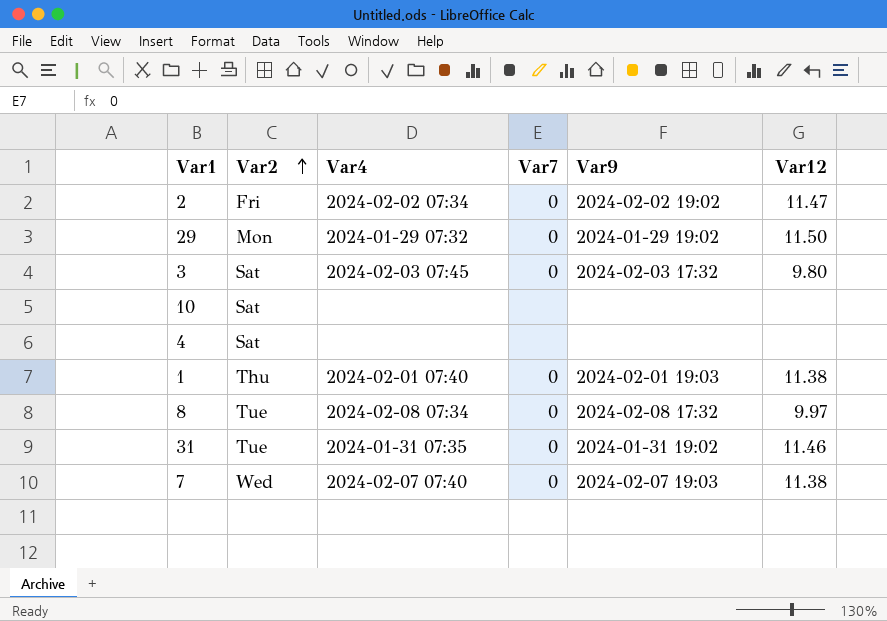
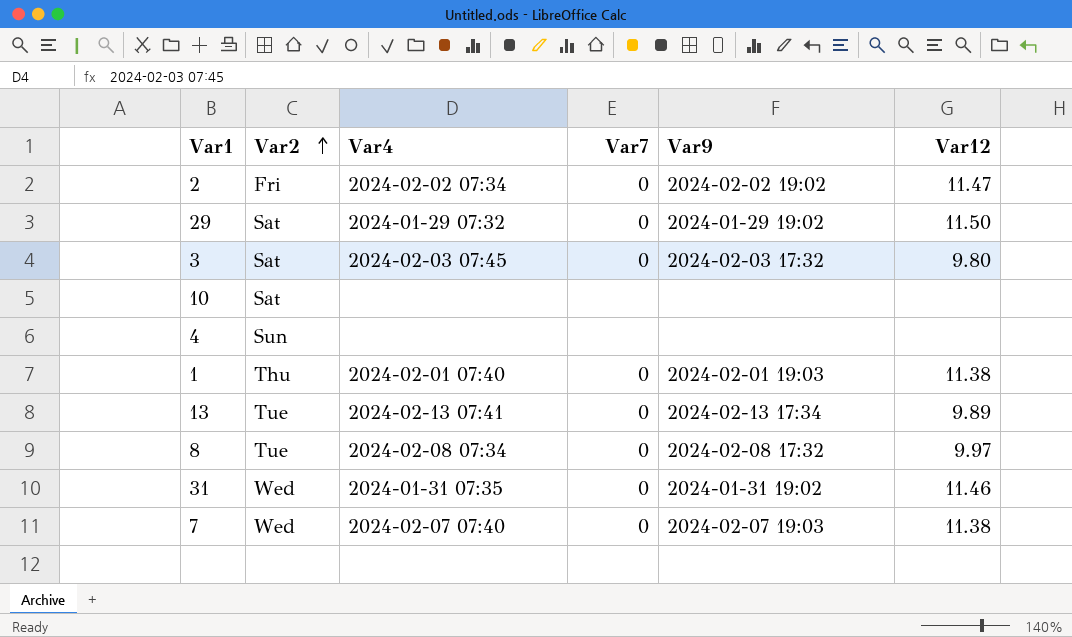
29 | Var2: Mon -> Sat
4 | Var2: Sat -> Sun
row 13: none -> Tue | 2024-02-13 07:41 | 0 | 2024-02-13 17:34 | 9.89
31 | Var2: Tue -> Wed

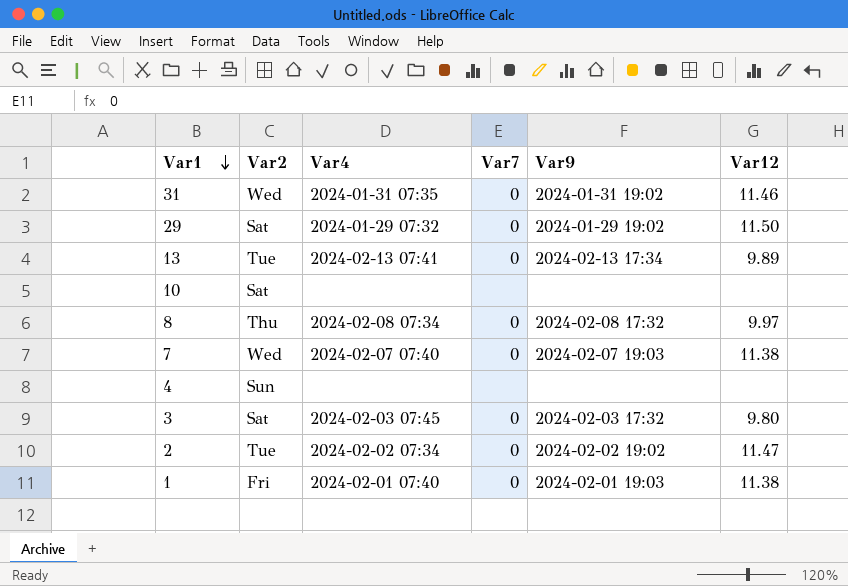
row order: Var2 ascending -> Var1 descending
8 | Var2: Tue -> Thu
2 | Var2: Fri -> Tue
1 | Var2: Thu -> Fri

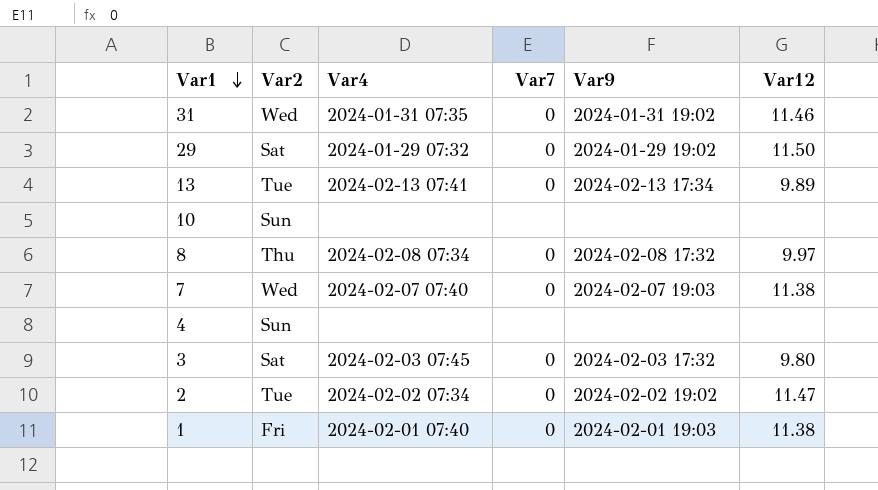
10 | Var2: Sat -> Sun

